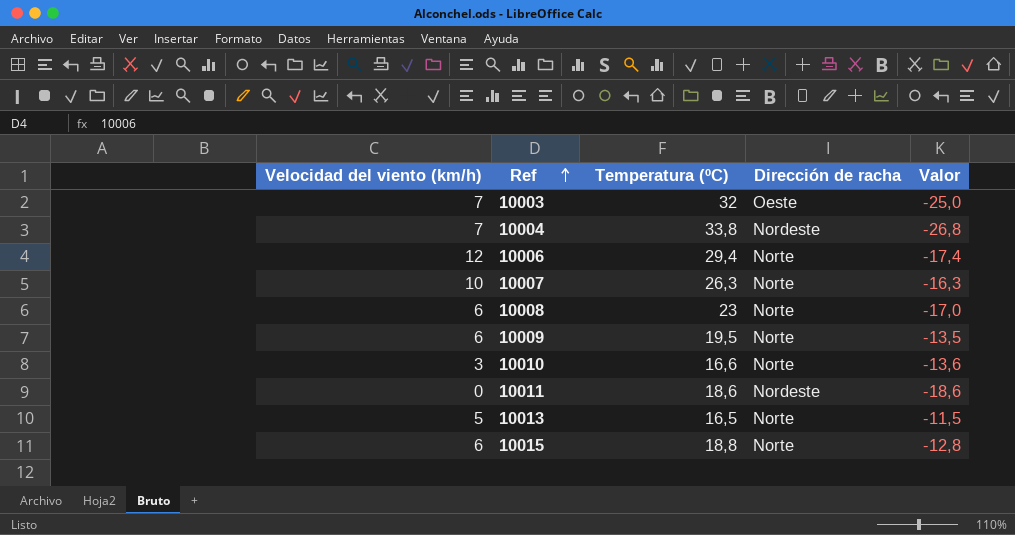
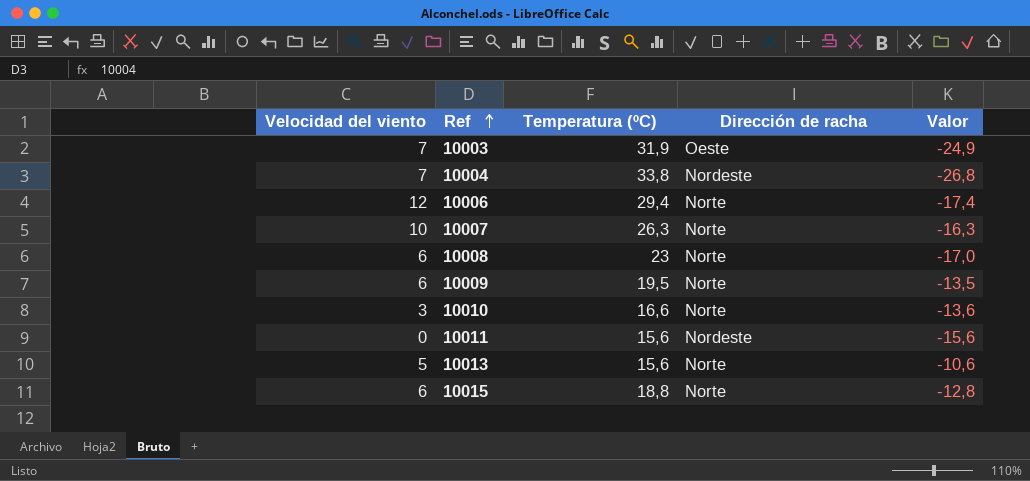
column name: Velocidad del viento (km/h) -> Velocidad del viento
10003 | Temperatura (ºC): 32 -> 31,9
10003 | Valor: -25,0 -> -24,9
10011 | Temperatura (ºC): 18,6 -> 15,6
10011 | Valor: -18,6 -> -15,6
10013 | Temperatura (ºC): 16,5 -> 15,6
10013 | Valor: -11,5 -> -10,6

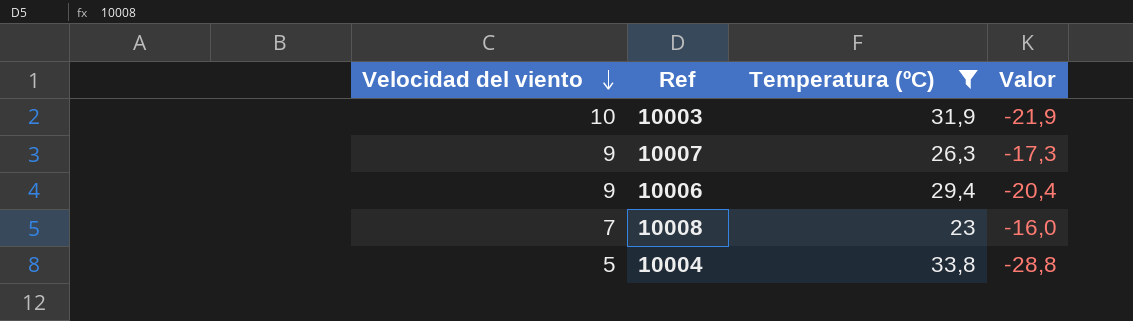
filter: none -> Temperatura (ºC) >= 23
row order: Ref ascending -> Velocidad del viento descending
column Dirección de racha | position: 4 -> none
10003 | Velocidad del viento: 7 -> 10
10003 | Valor: -24,9 -> -21,9
10007 | Velocidad del viento: 10 -> 9
10007 | Valor: -16,3 -> -17,3
10006 | Velocidad del viento: 12 -> 9
10006 | Valor: -17,4 -> -20,4
10008 | Velocidad del viento: 6 -> 7
10008 | Valor: -17,0 -> -16,0
10004 | Velocidad del viento: 7 -> 5
10004 | Valor: -26,8 -> -28,8

